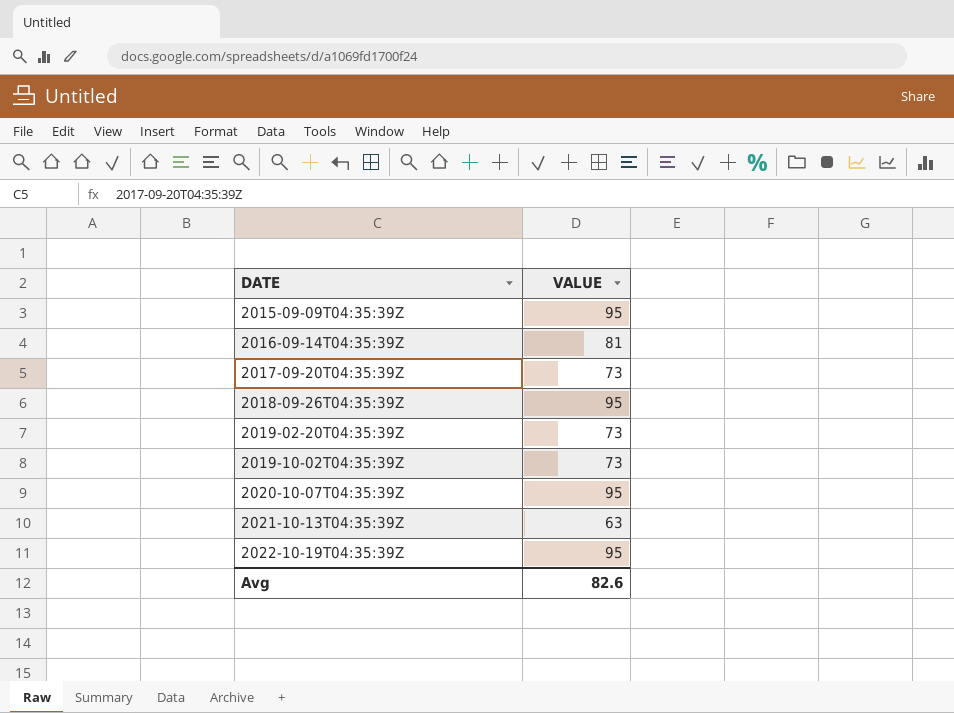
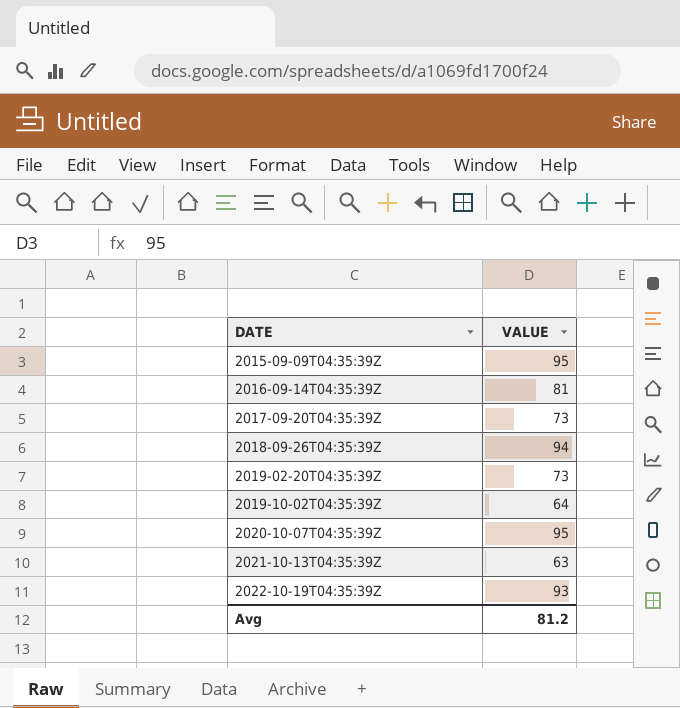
2018-09-26T04:35:39Z | VALUE: 95 -> 94
2019-10-02T04:35:39Z | VALUE: 73 -> 64
2022-10-19T04:35:39Z | VALUE: 95 -> 93
Avg | VALUE: 82.6 -> 81.2

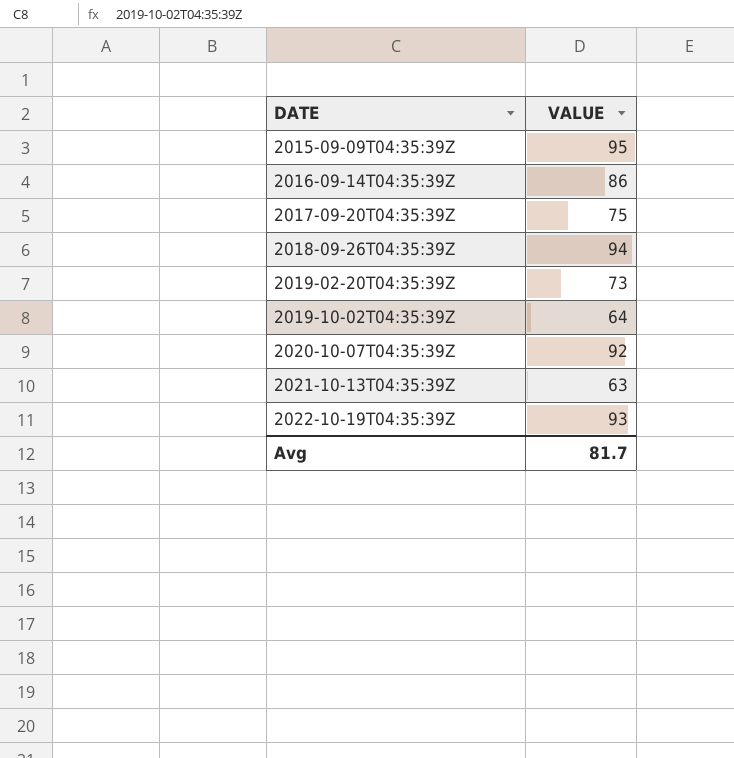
2016-09-14T04:35:39Z | VALUE: 81 -> 86
2017-09-20T04:35:39Z | VALUE: 73 -> 75
2020-10-07T04:35:39Z | VALUE: 95 -> 92
Avg | VALUE: 81.2 -> 81.7

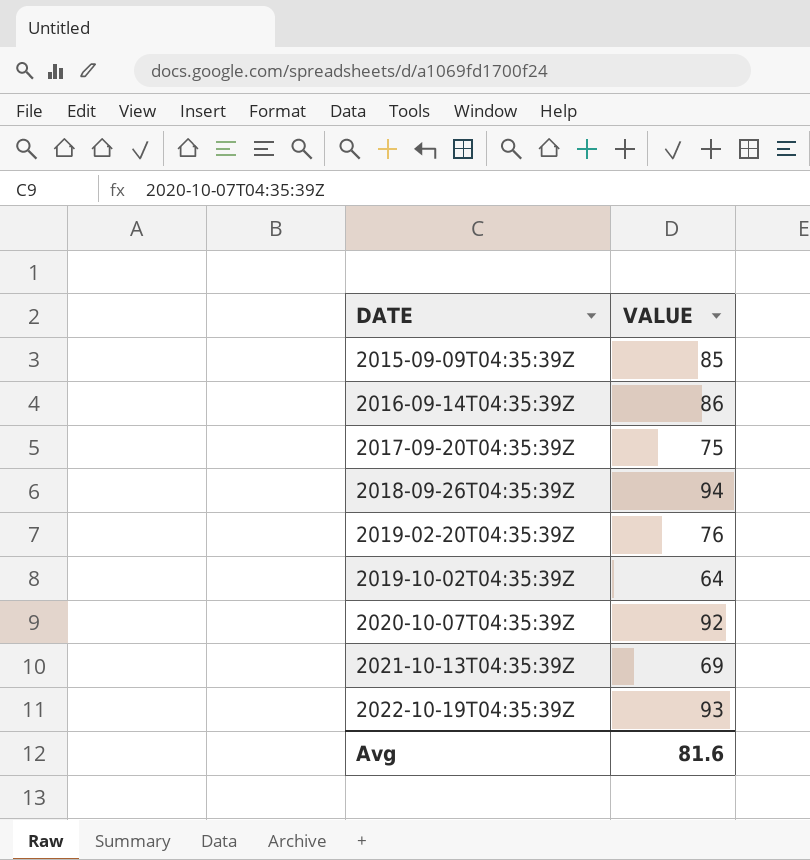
2015-09-09T04:35:39Z | VALUE: 95 -> 85
2019-02-20T04:35:39Z | VALUE: 73 -> 76
2021-10-13T04:35:39Z | VALUE: 63 -> 69
Avg | VALUE: 81.7 -> 81.6

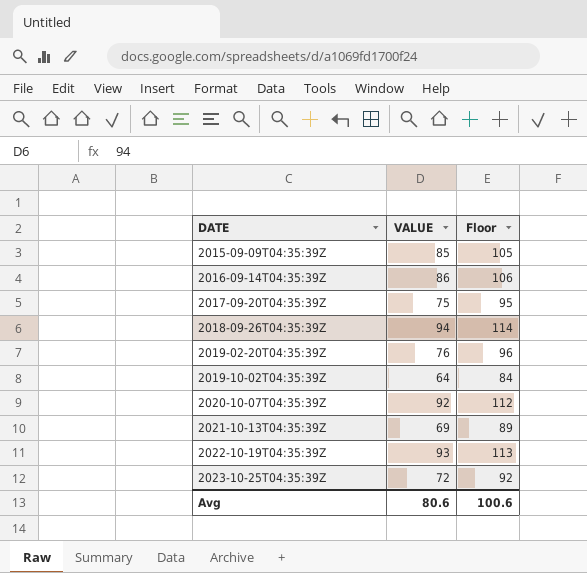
column Floor | formula: none -> [VALUE] + 20
row 2023-10-25T04:35:39Z: none -> 72 | 92
Avg | VALUE: 81.6 -> 80.6

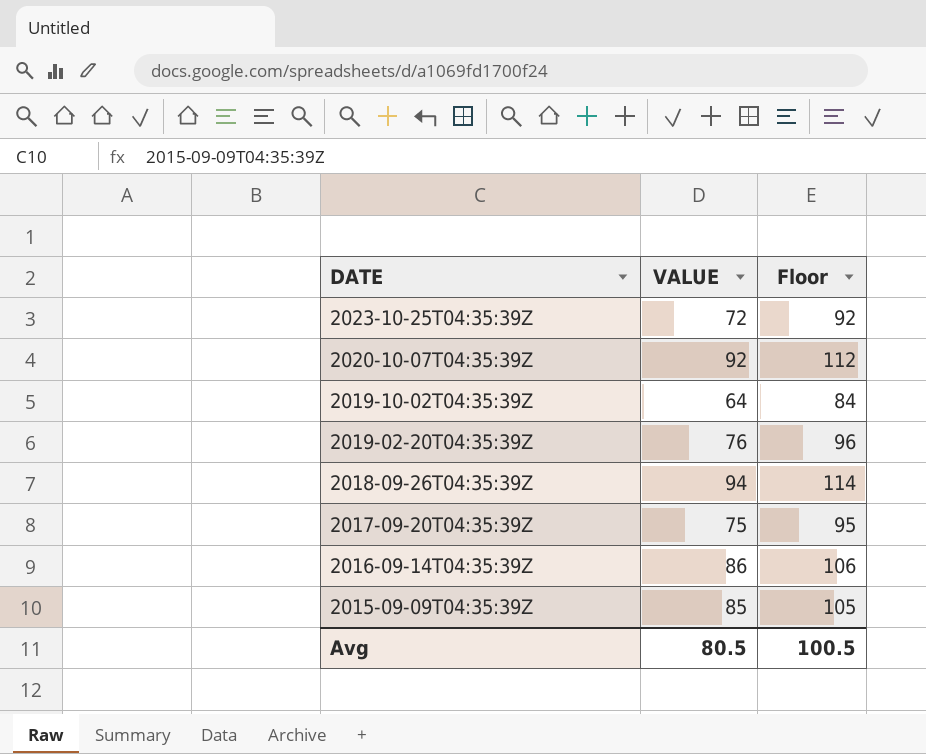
row order: DATE ascending -> DATE descending
row 2021-10-13T04:35:39Z: 69 | 89 -> none
row 2022-10-19T04:35:39Z: 93 | 113 -> none
Avg | VALUE: 80.6 -> 80.5
Avg | Floor: 100.6 -> 100.5

